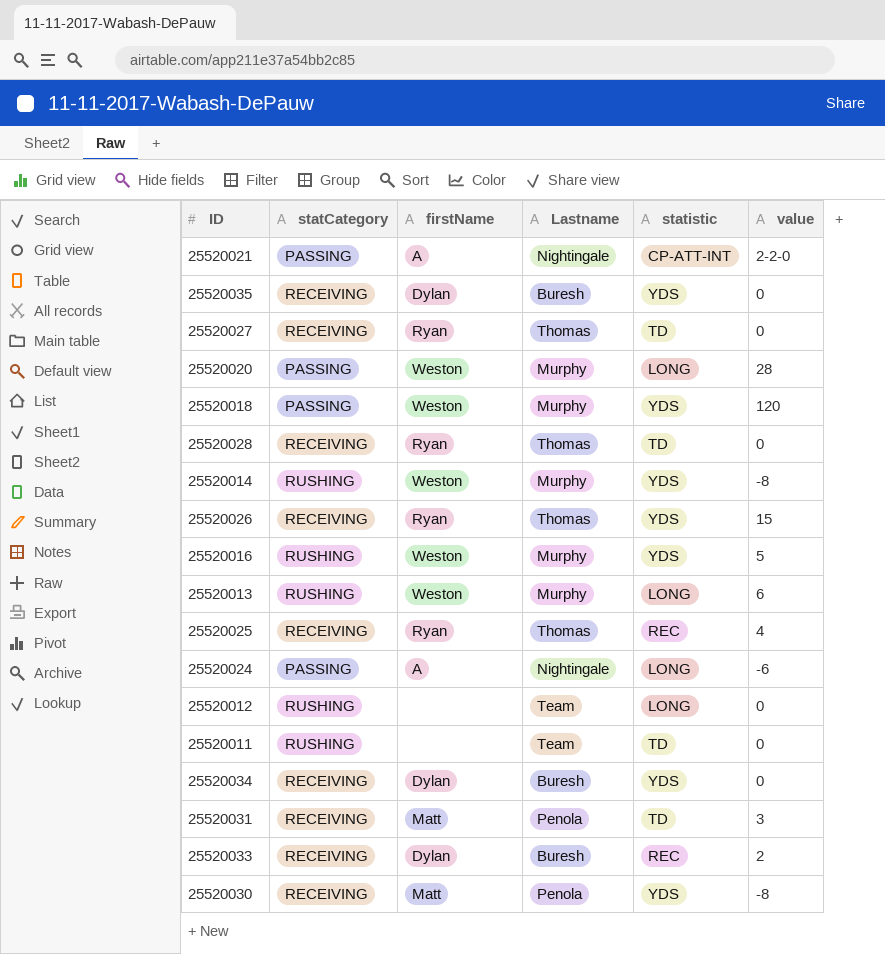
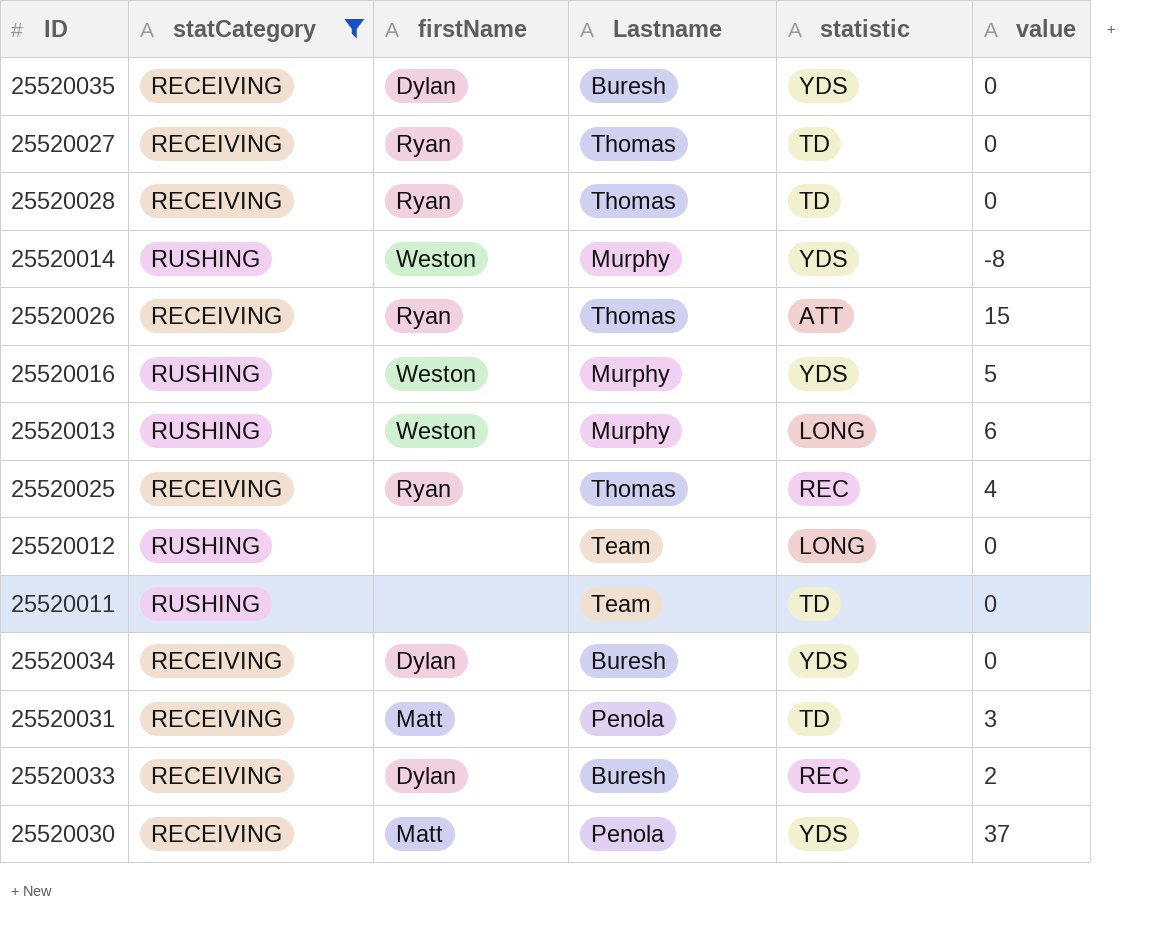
filter: none -> statCategory != PASSING
25520026 | statistic: YDS -> ATT
25520030 | value: -8 -> 37

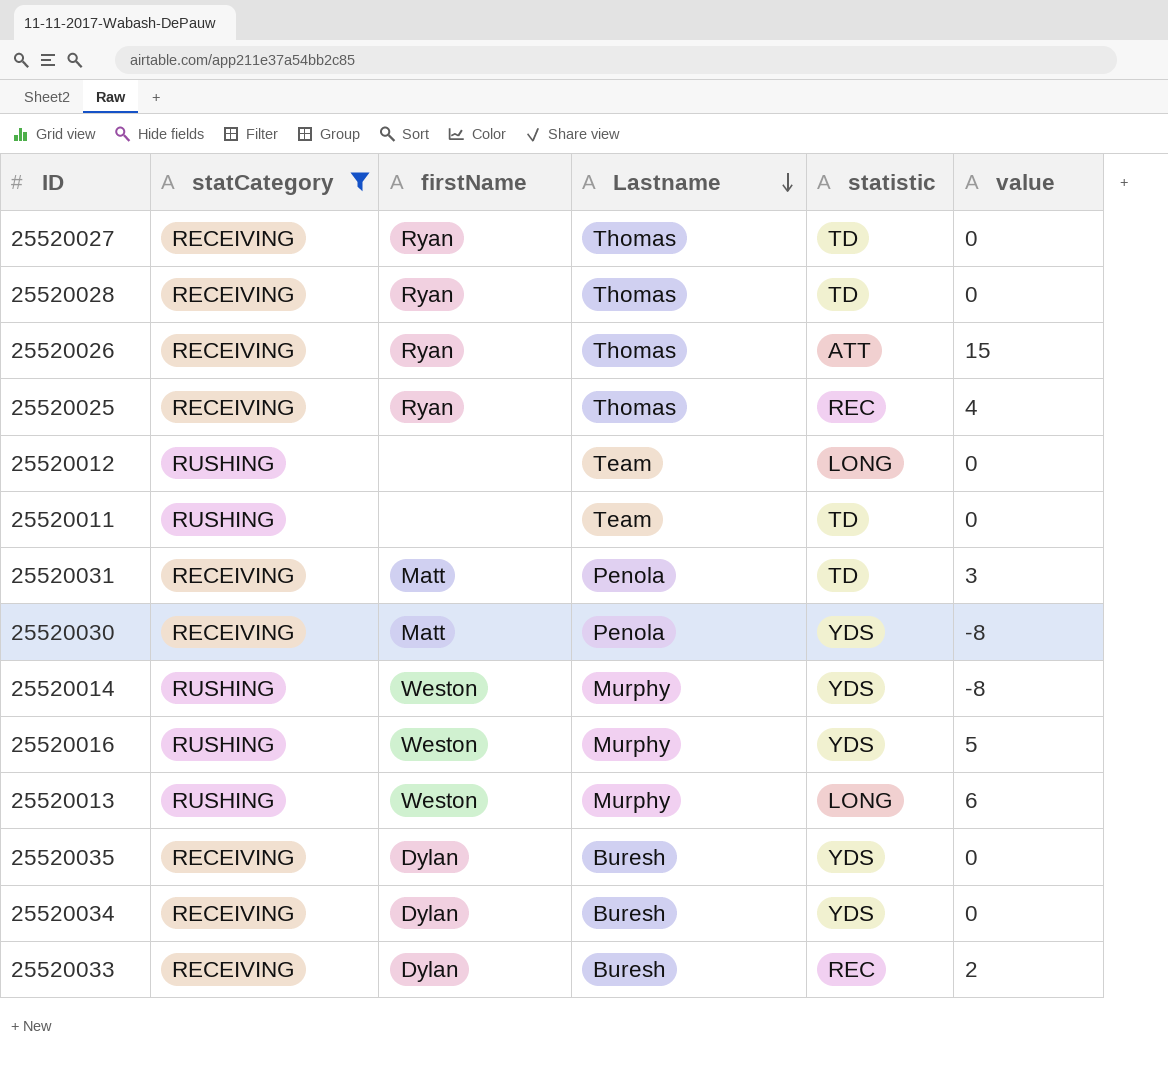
row order: none -> Lastname descending
25520030 | value: 37 -> -8

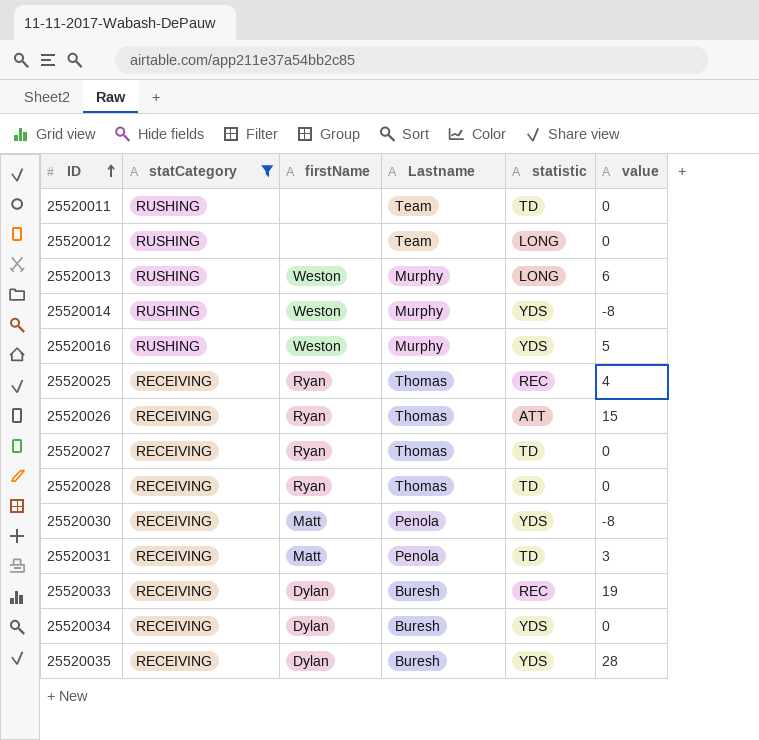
row order: Lastname descending -> ID ascending
25520033 | value: 2 -> 19
25520035 | value: 0 -> 28

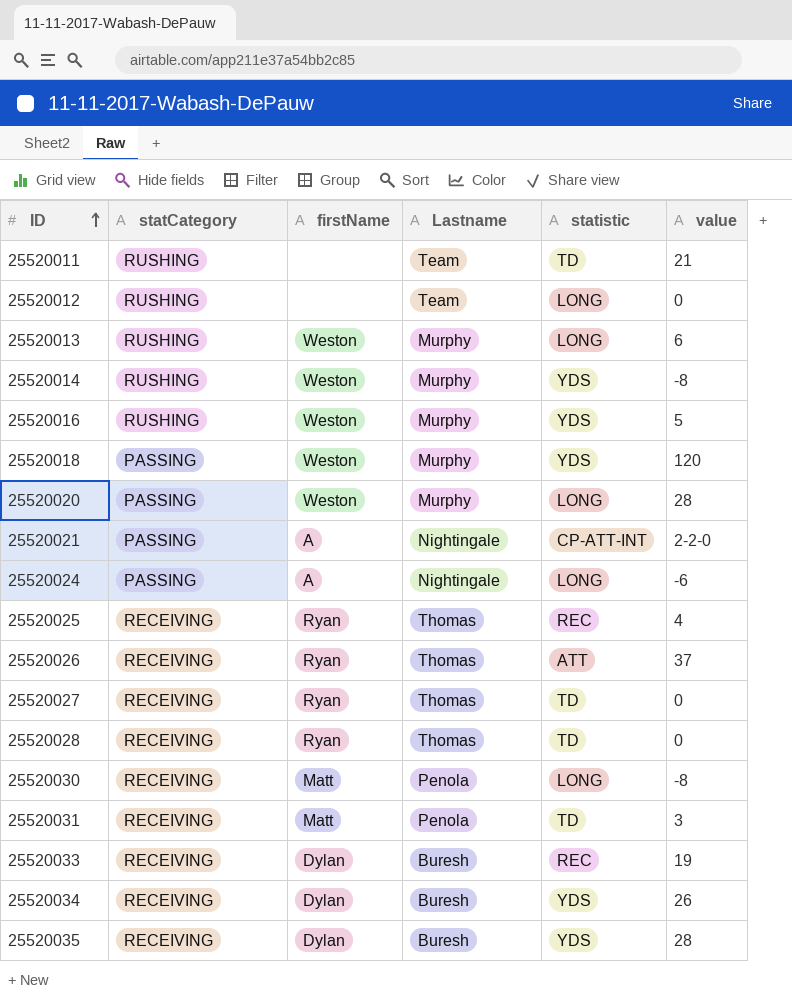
filter: statCategory != PASSING -> none
25520011 | value: 0 -> 21
25520026 | value: 15 -> 37
25520030 | statistic: YDS -> LONG
25520034 | value: 0 -> 26

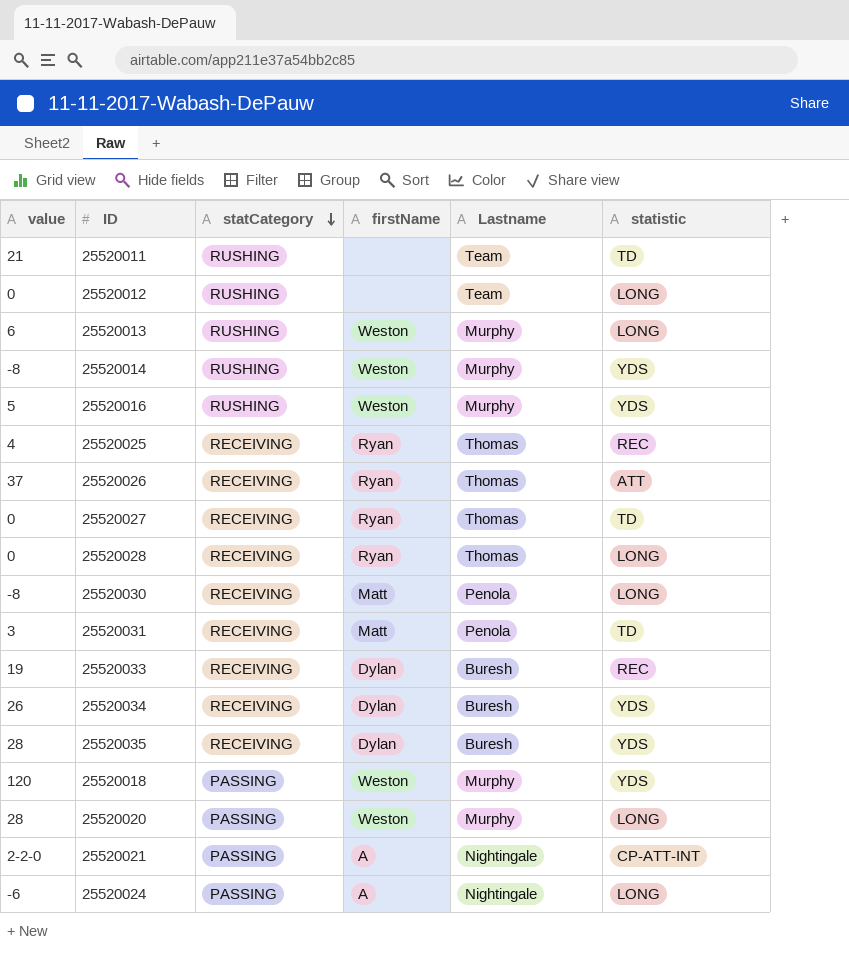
row order: ID ascending -> statCategory descending
column value | position: 6 -> 1
25520028 | statistic: TD -> LONG

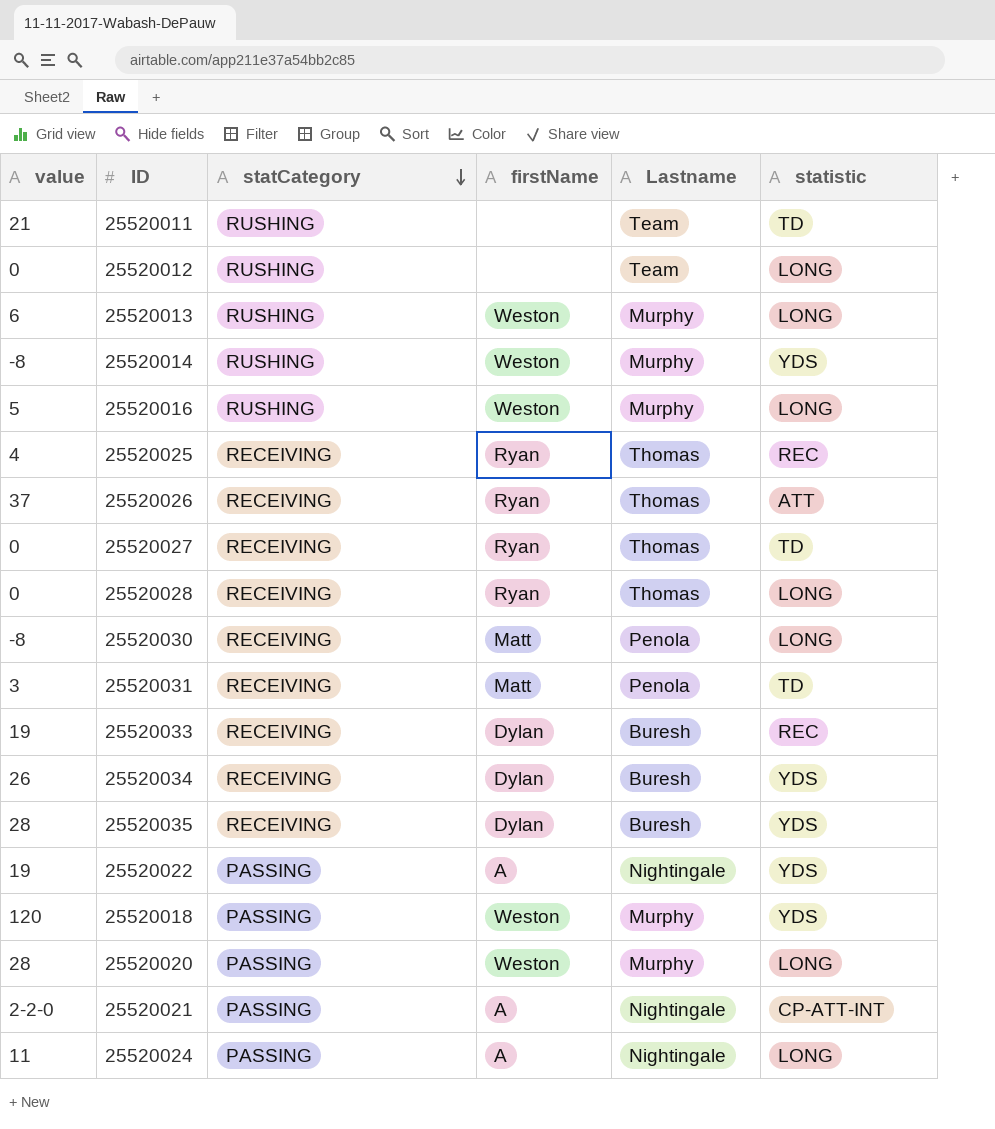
25520016 | statistic: YDS -> LONG
row 25520022: none -> 19 | PASSING | A | Nightingale | YDS
25520024 | value: -6 -> 11

